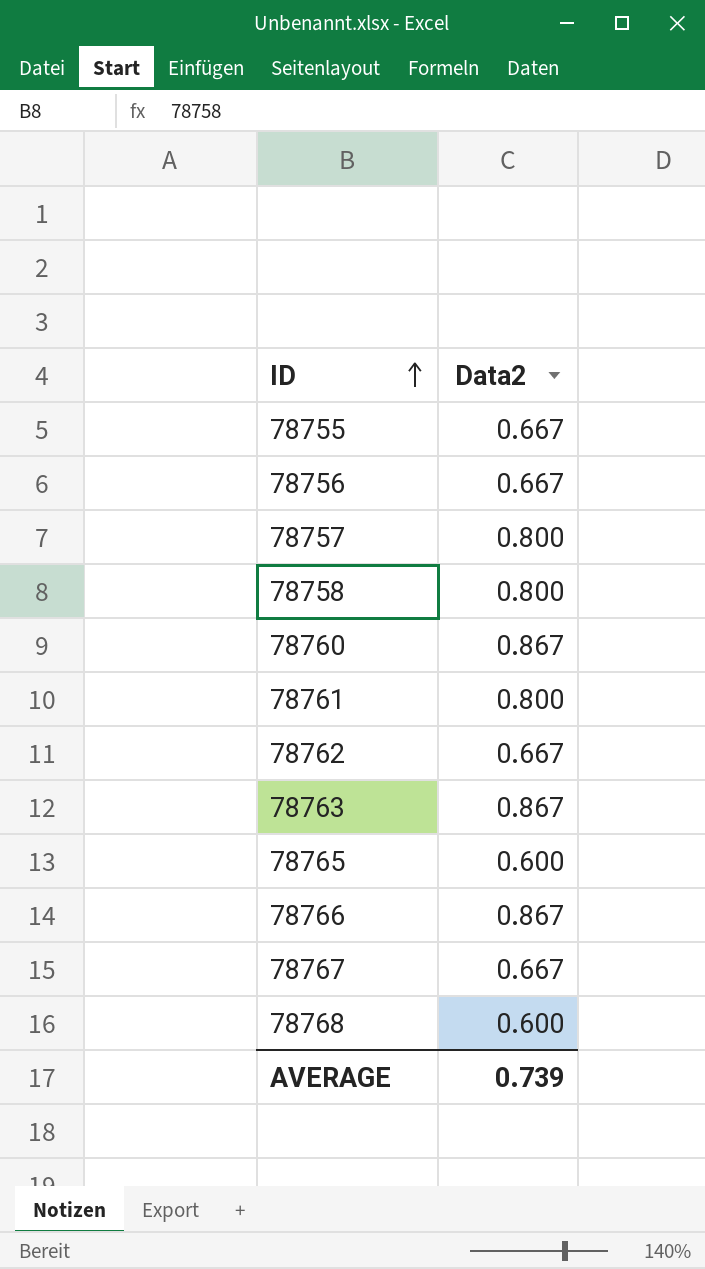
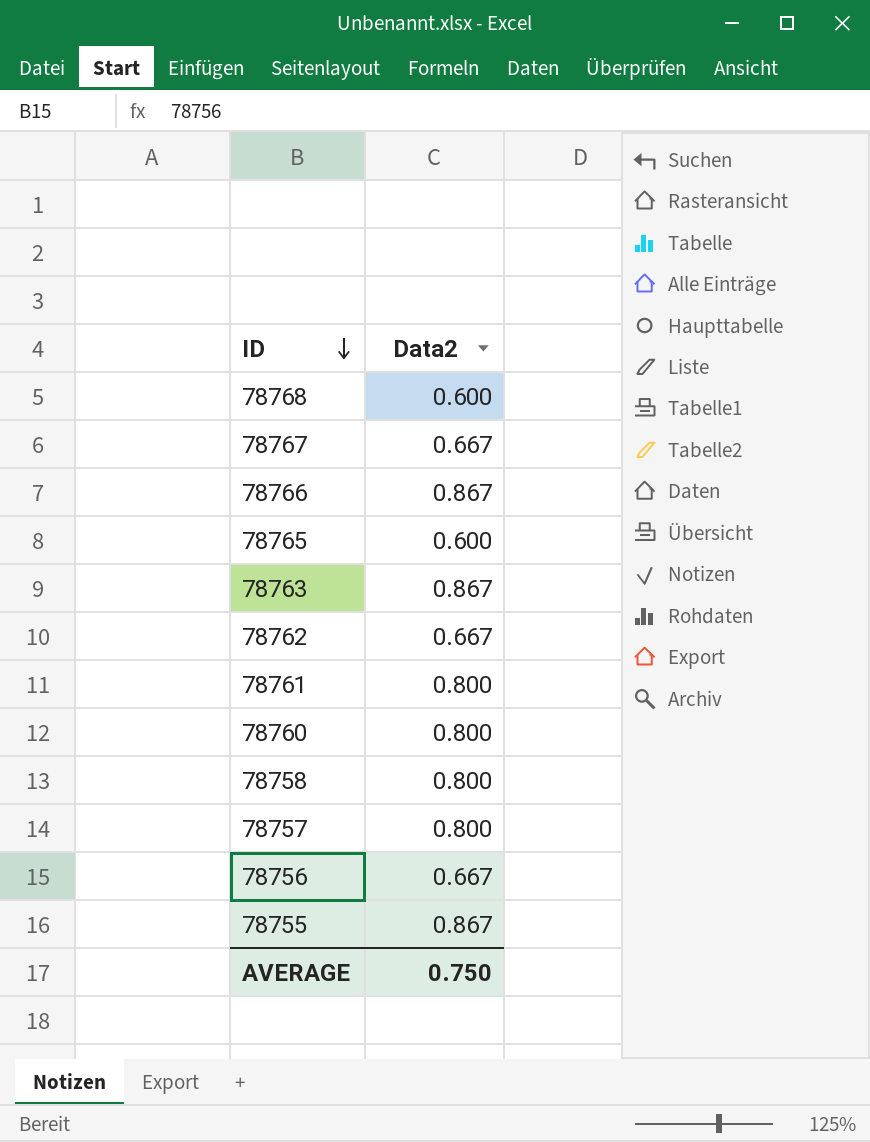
row order: ID ascending -> ID descending
78760 | Data2: 0.867 -> 0.800
78755 | Data2: 0.667 -> 0.867
AVERAGE | Data2: 0.739 -> 0.750

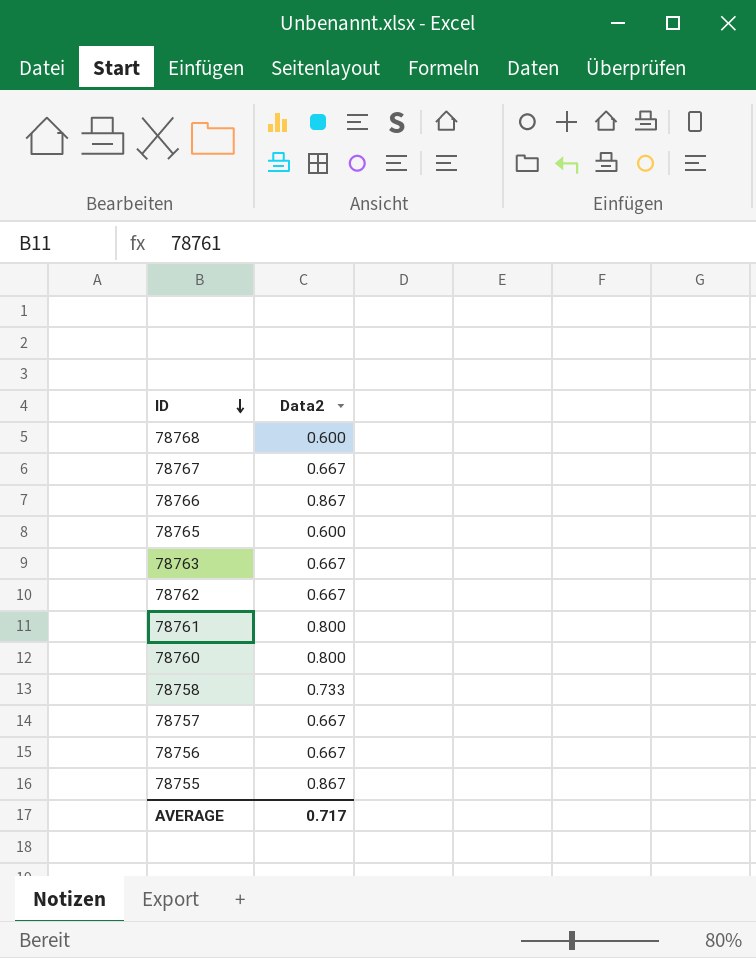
78763 | Data2: 0.867 -> 0.667
78758 | Data2: 0.800 -> 0.733
78757 | Data2: 0.800 -> 0.667
AVERAGE | Data2: 0.750 -> 0.717

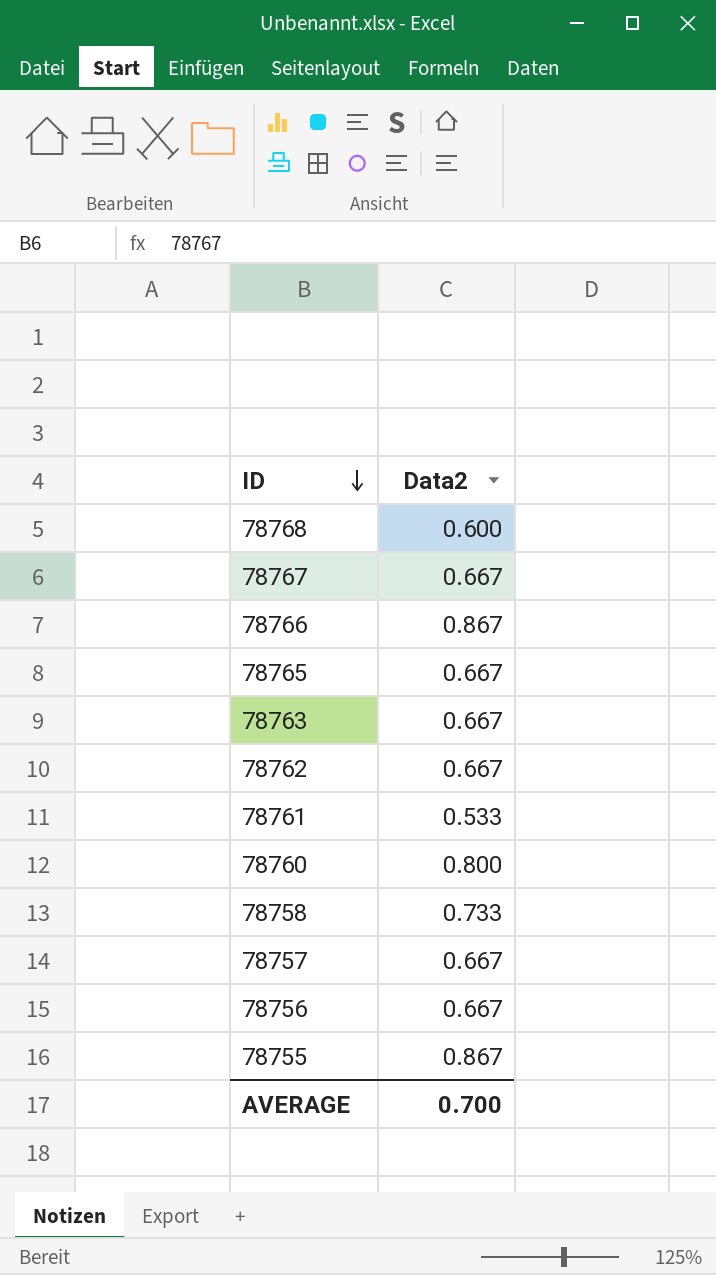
78765 | Data2: 0.600 -> 0.667
78761 | Data2: 0.800 -> 0.533
AVERAGE | Data2: 0.717 -> 0.700

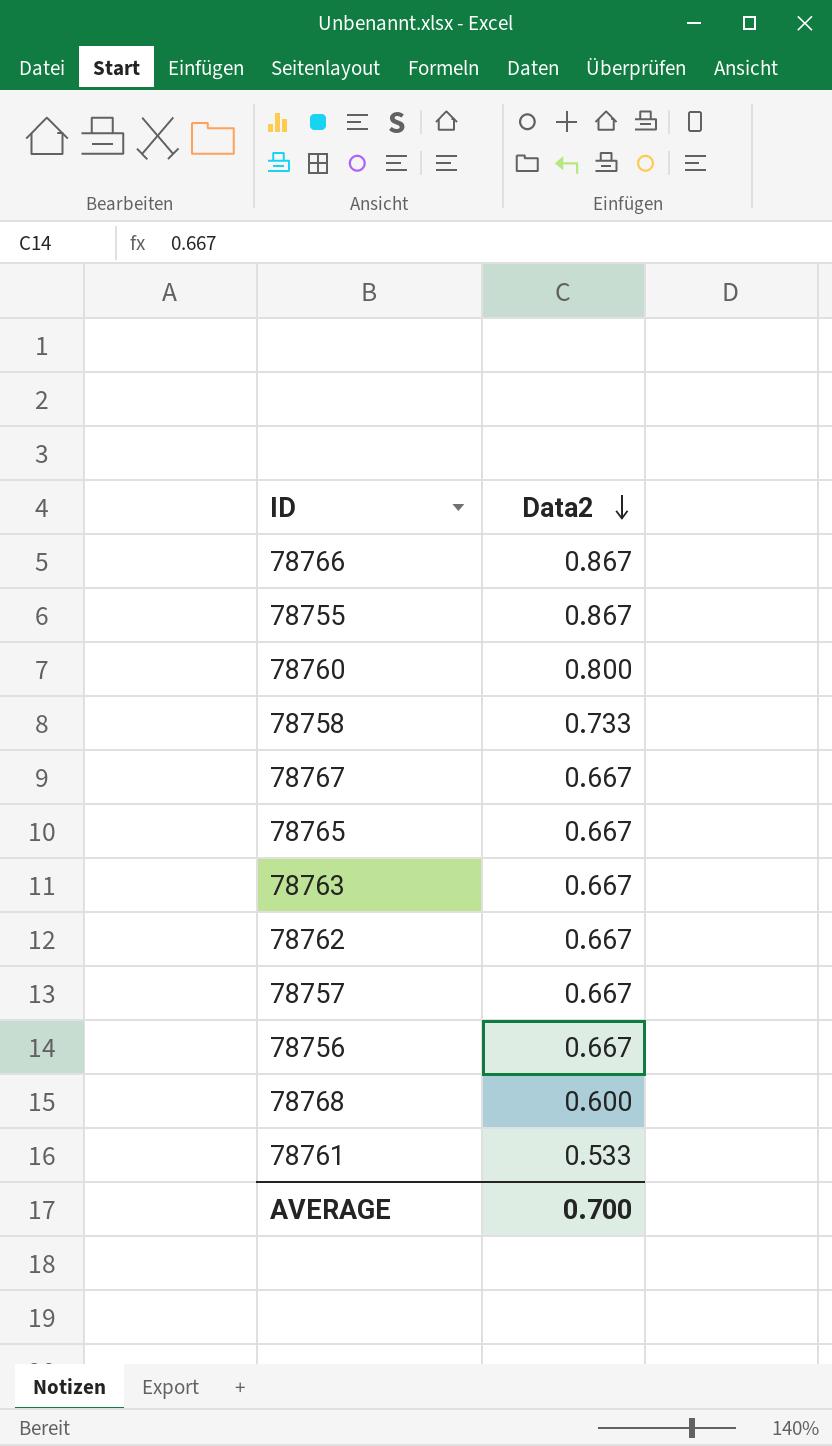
row order: ID descending -> Data2 descending

